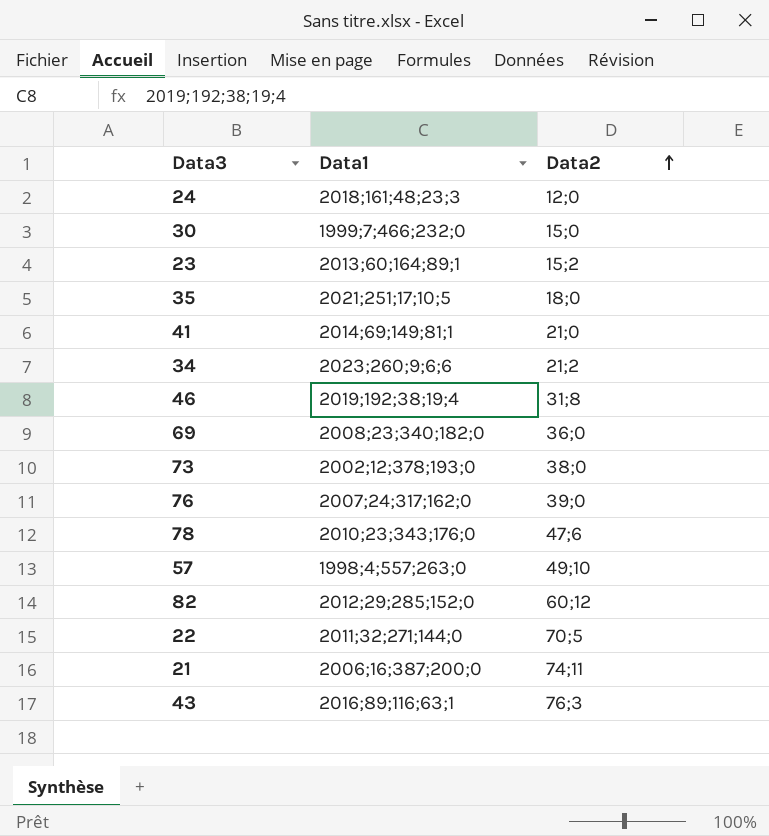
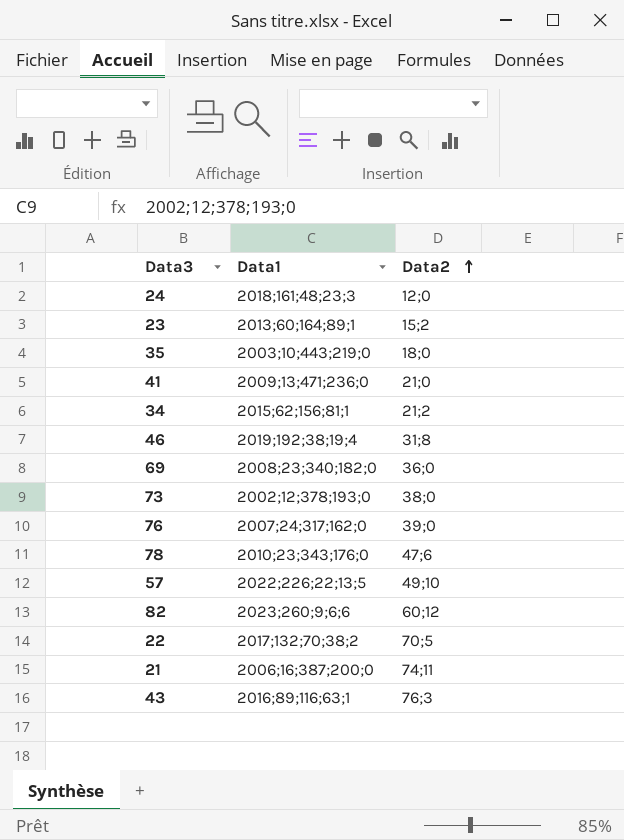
row 30: 1999;7;466;232;0 | 15;0 -> none
35 | Data1: 2021;251;17;10;5 -> 2003;10;443;219;0
41 | Data1: 2014;69;149;81;1 -> 2009;13;471;236;0
34 | Data1: 2023;260;9;6;6 -> 2015;62;156;81;1
57 | Data1: 1998;4;557;263;0 -> 2022;226;22;13;5
82 | Data1: 2012;29;285;152;0 -> 2023;260;9;6;6
22 | Data1: 2011;32;271;144;0 -> 2017;132;70;38;2

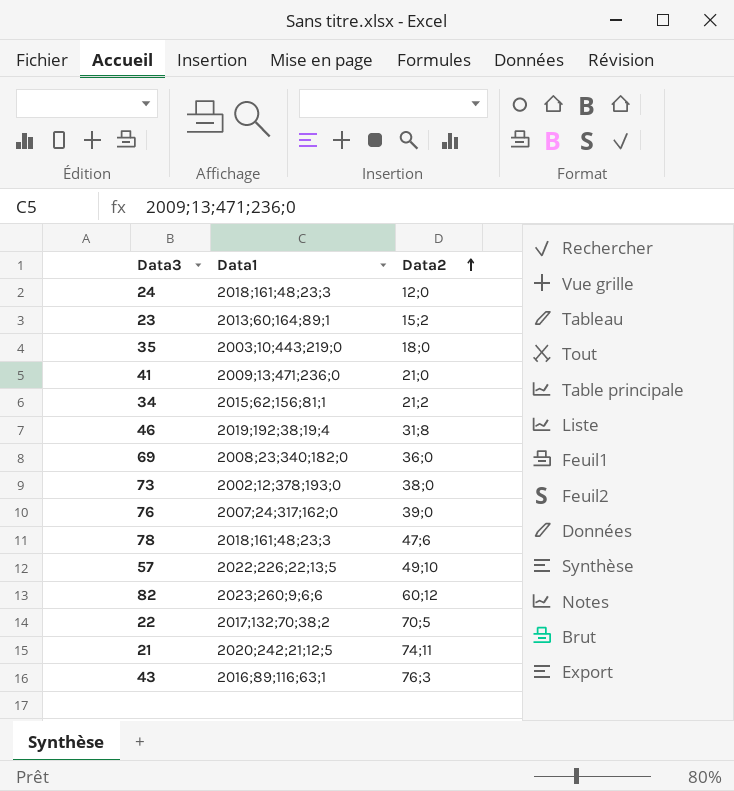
78 | Data1: 2010;23;343;176;0 -> 2018;161;48;23;3
21 | Data1: 2006;16;387;200;0 -> 2020;242;21;12;5

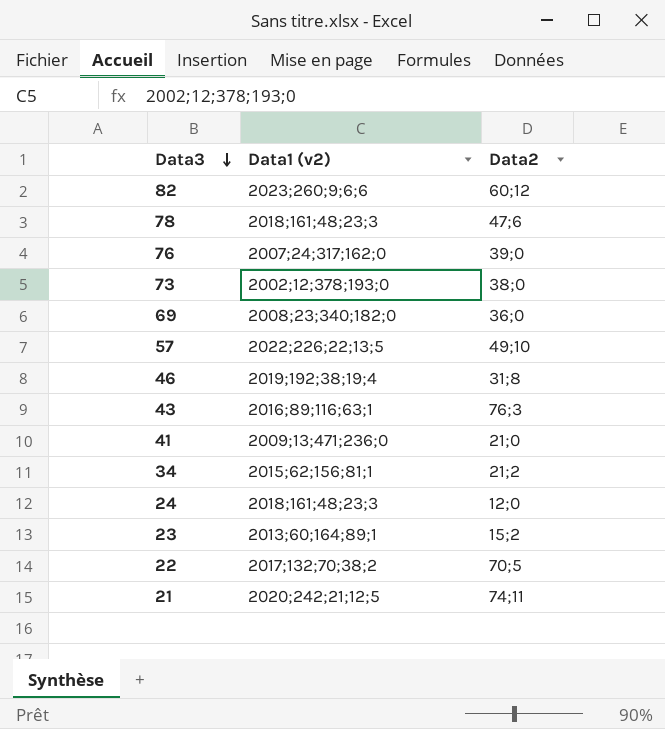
row order: Data2 ascending -> Data3 descending
column name: Data1 -> Data1 (v2)
row 35: 2003;10;443;219;0 | 18;0 -> none

